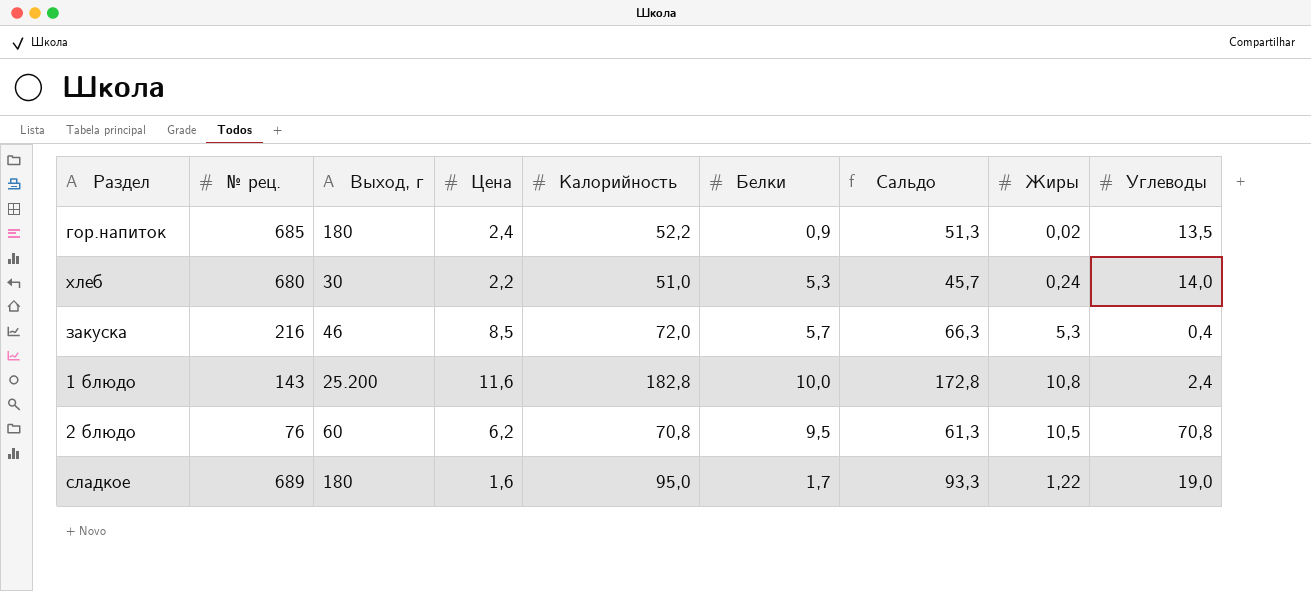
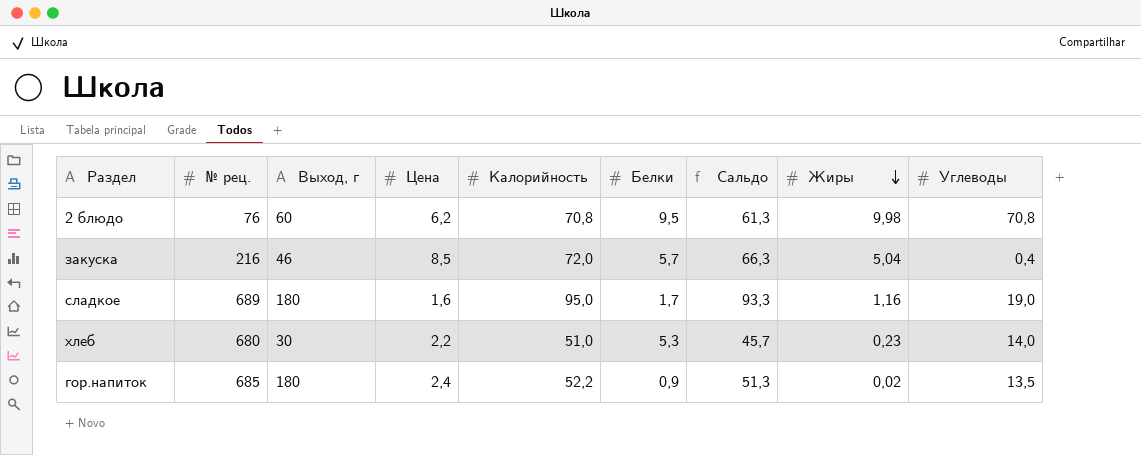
row order: none -> Жиры descending
row 1 блюдо: 143 | 25.200 | 11,6 | 182,8 | 10,0 | 172,8 | 10,8 | 2,4 -> none
2 блюдо | Жиры: 10,5 -> 9,98
закуска | Жиры: 5,3 -> 5,04
сладкое | Жиры: 1,22 -> 1,16
хлеб | Жиры: 0,24 -> 0,23

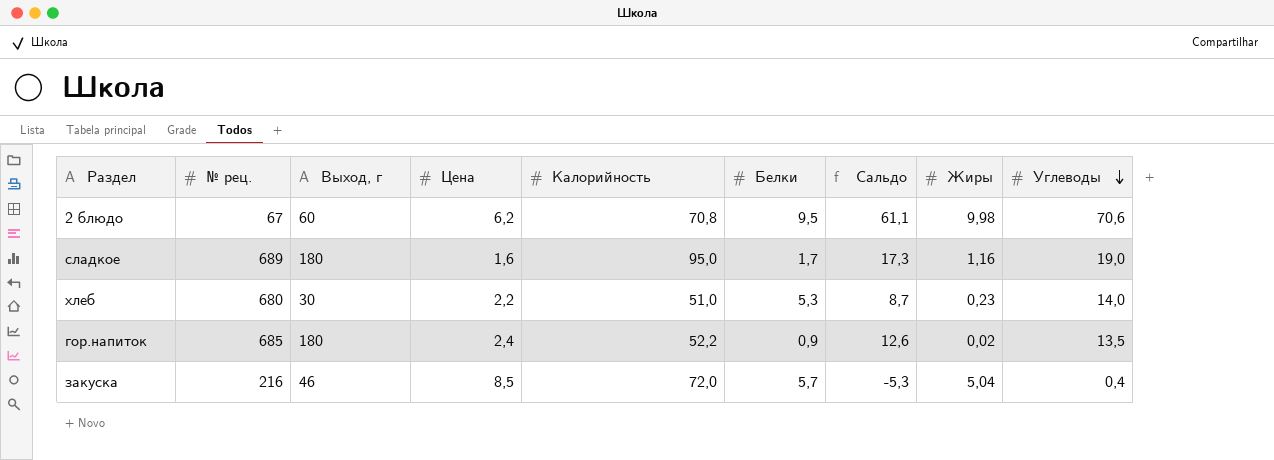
row order: Жиры descending -> Углеводы descending
column Сальдо | formula: [Калорийность] - [Белки] -> [Углеводы] - [Белки]
2 блюдо | № рец.: 76 -> 67
2 блюдо | Углеводы: 70,8 -> 70,6

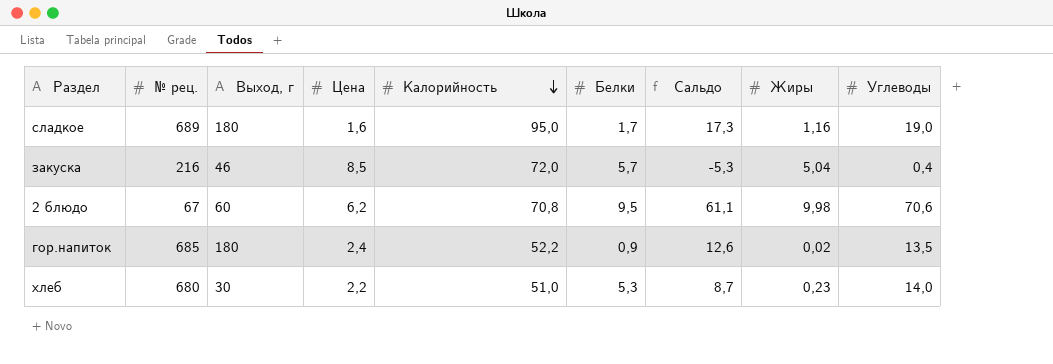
row order: Углеводы descending -> Калорийность descending

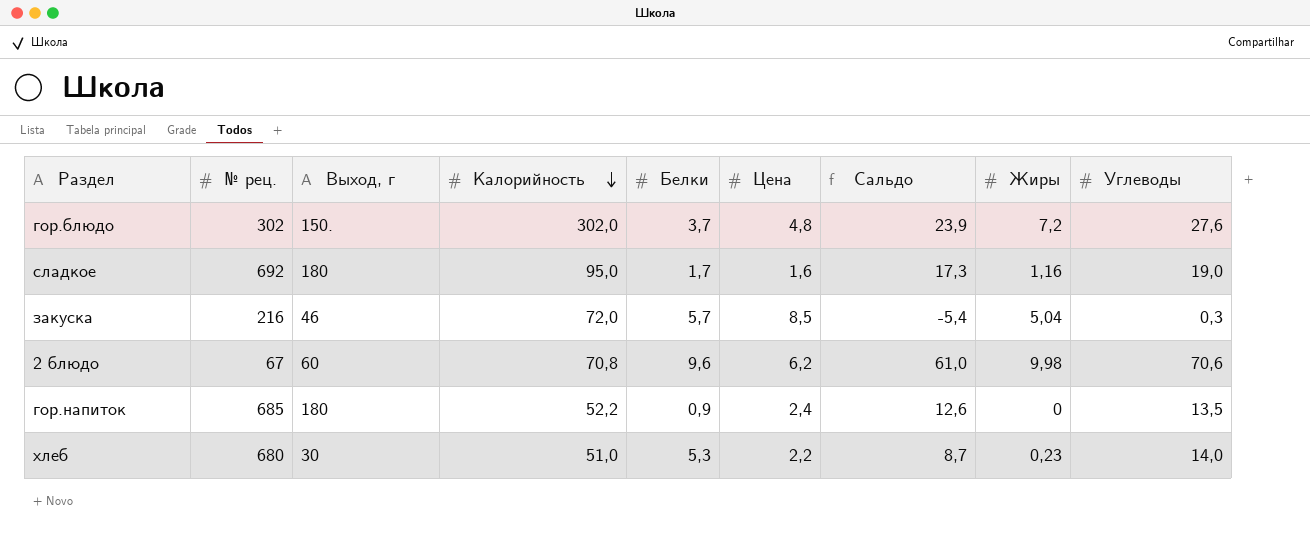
column Цена | position: 4 -> 6
row гор.блюдо: none -> 302 | 150. | 302,0 | 3,7 | 4,8 | 23,9 | 7,2 | 27,6
сладкое | № рец.: 689 -> 692
закуска | Сальдо: -5,3 -> -5,4
закуска | Углеводы: 0,4 -> 0,3
2 блюдо | Белки: 9,5 -> 9,6
2 блюдо | Сальдо: 61,1 -> 61,0
гор.напиток | Жиры: 0,02 -> 0

